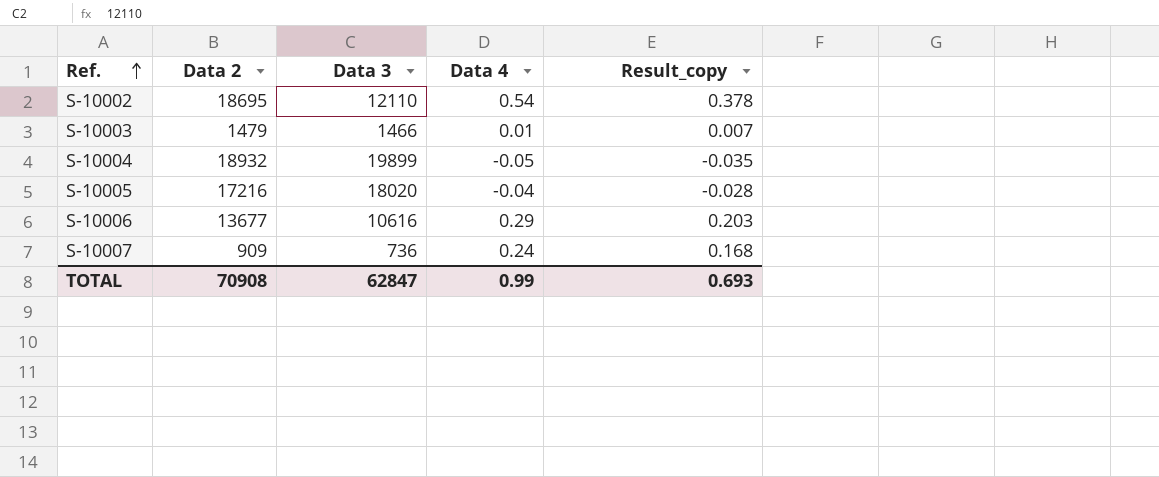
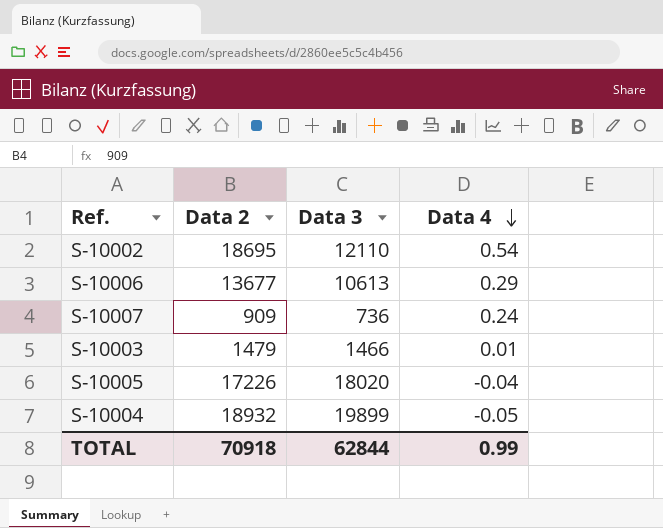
row order: Ref. ascending -> Data 4 descending
column Result_copy | formula: [Data 4] * 0.7 -> none
S-10006 | Data 3: 10616 -> 10613
S-10005 | Data 2: 17216 -> 17226
TOTAL | Data 2: 70908 -> 70918
TOTAL | Data 3: 62847 -> 62844

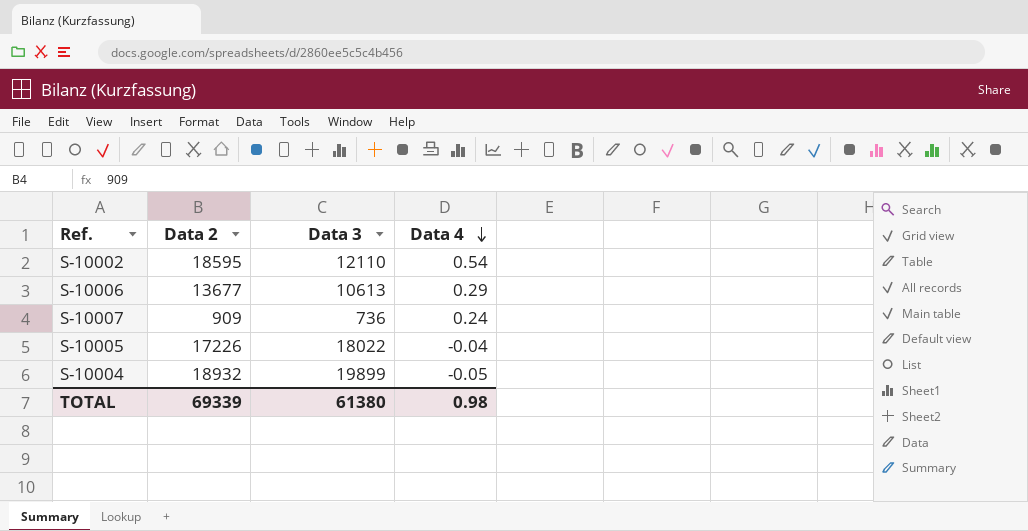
row S-10003: 1479 | 1466 | 0.01 -> none
S-10002 | Data 2: 18695 -> 18595
S-10005 | Data 3: 18020 -> 18022
TOTAL | Data 2: 70918 -> 69339
TOTAL | Data 3: 62844 -> 61380
TOTAL | Data 4: 0.99 -> 0.98

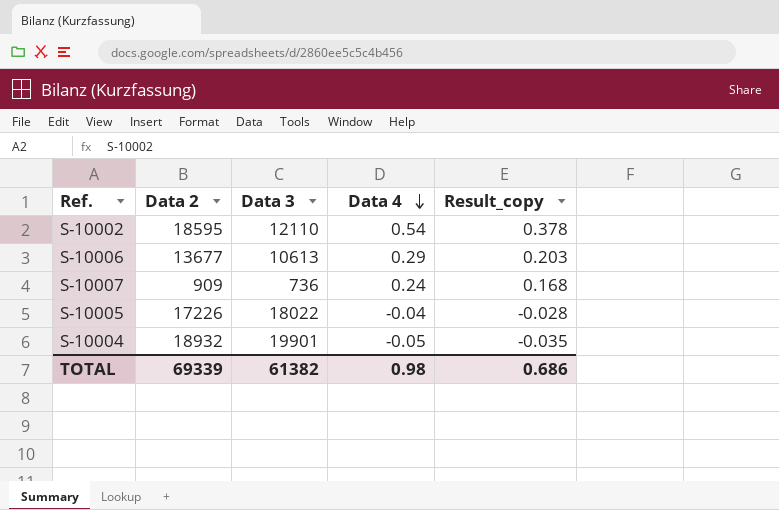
column Result_copy | formula: none -> [Data 4] * 0.7
S-10004 | Data 3: 19899 -> 19901
TOTAL | Data 3: 61380 -> 61382

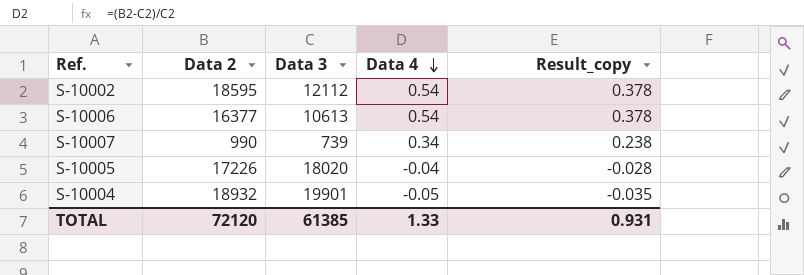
S-10002 | Data 3: 12110 -> 12112
S-10006 | Data 2: 13677 -> 16377
S-10006 | Data 4: 0.29 -> 0.54
S-10006 | Result_copy: 0.203 -> 0.378
S-10007 | Data 2: 909 -> 990
S-10007 | Data 3: 736 -> 739
S-10007 | Data 4: 0.24 -> 0.34
S-10007 | Result_copy: 0.168 -> 0.238
S-10005 | Data 3: 18022 -> 18020
TOTAL | Data 2: 69339 -> 72120
TOTAL | Data 3: 61382 -> 61385
TOTAL | Data 4: 0.98 -> 1.33
TOTAL | Result_copy: 0.686 -> 0.931

